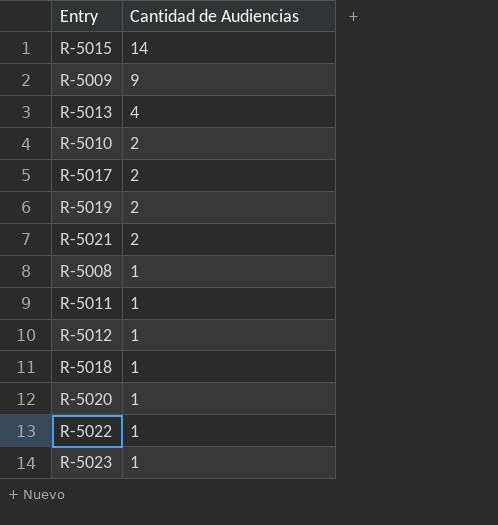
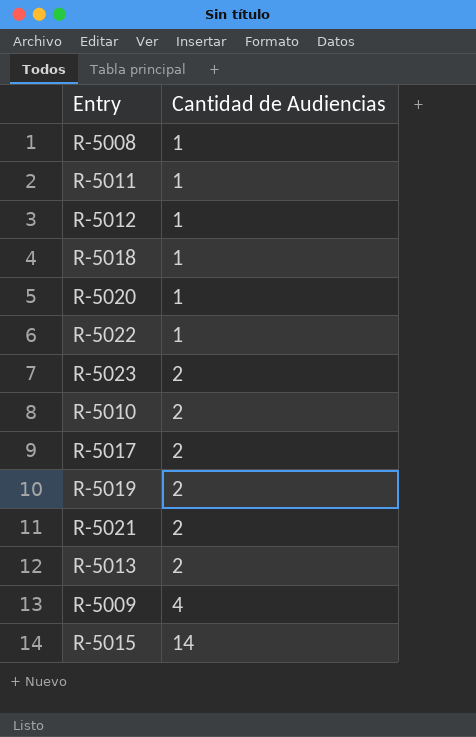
row order: Cantidad de Audiencias descending -> Cantidad de Audiencias ascending
R-5023 | Cantidad de Audiencias: 1 -> 2
R-5013 | Cantidad de Audiencias: 4 -> 2
R-5009 | Cantidad de Audiencias: 9 -> 4

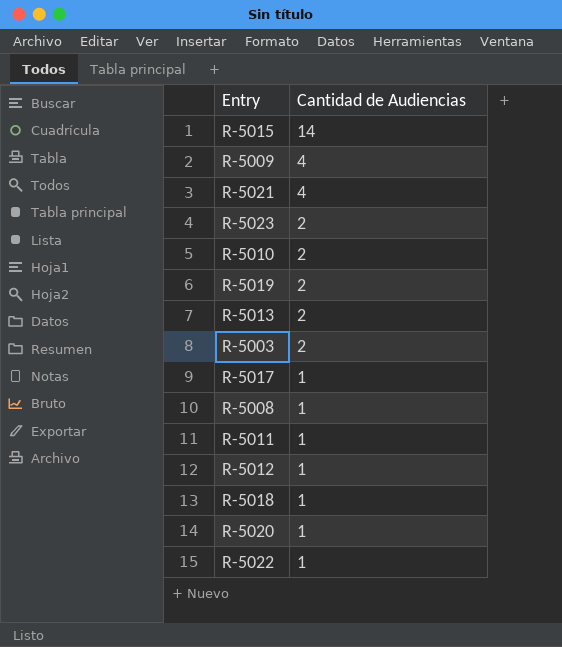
row order: Cantidad de Audiencias ascending -> Cantidad de Audiencias descending
R-5021 | Cantidad de Audiencias: 2 -> 4
row R-5003: none -> 2
R-5017 | Cantidad de Audiencias: 2 -> 1

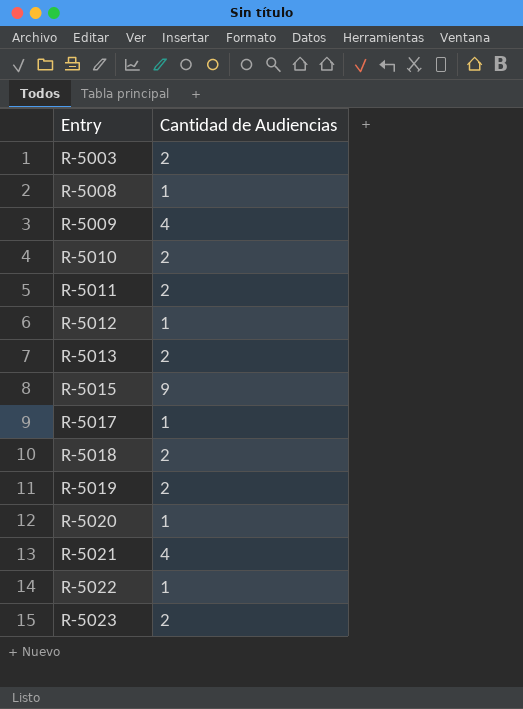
row order: Cantidad de Audiencias descending -> Entry ascending
R-5011 | Cantidad de Audiencias: 1 -> 2
R-5015 | Cantidad de Audiencias: 14 -> 9
R-5018 | Cantidad de Audiencias: 1 -> 2

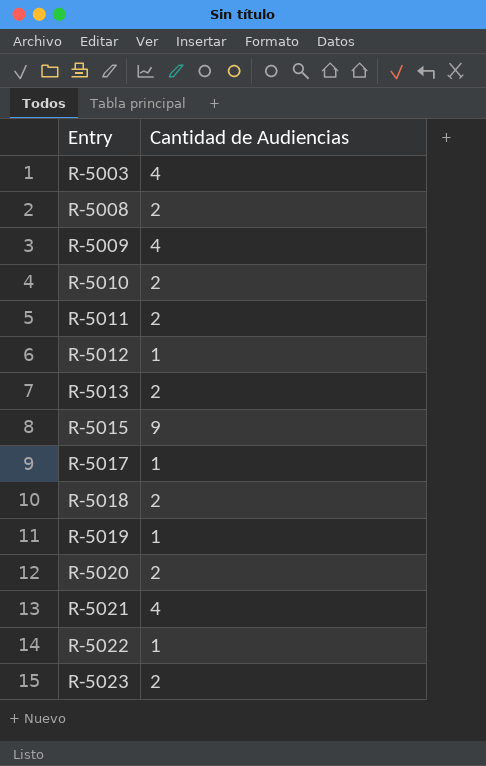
R-5003 | Cantidad de Audiencias: 2 -> 4
R-5008 | Cantidad de Audiencias: 1 -> 2
R-5019 | Cantidad de Audiencias: 2 -> 1
R-5020 | Cantidad de Audiencias: 1 -> 2

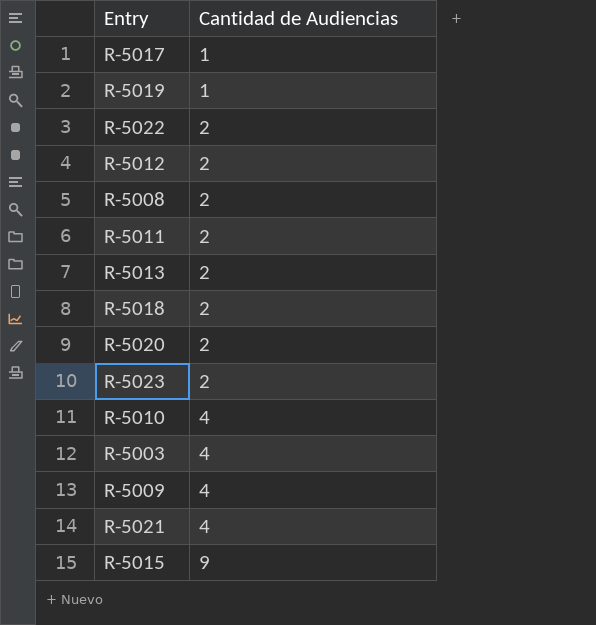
row order: Entry ascending -> Cantidad de Audiencias ascending
R-5022 | Cantidad de Audiencias: 1 -> 2
R-5012 | Cantidad de Audiencias: 1 -> 2
R-5010 | Cantidad de Audiencias: 2 -> 4

